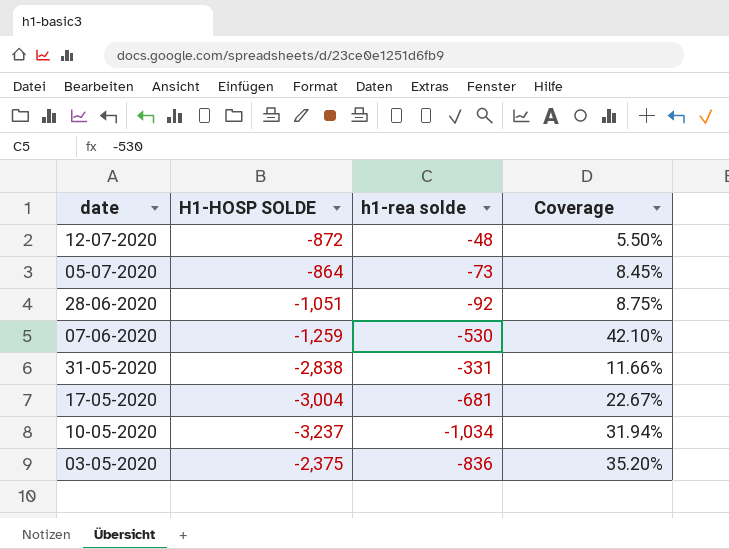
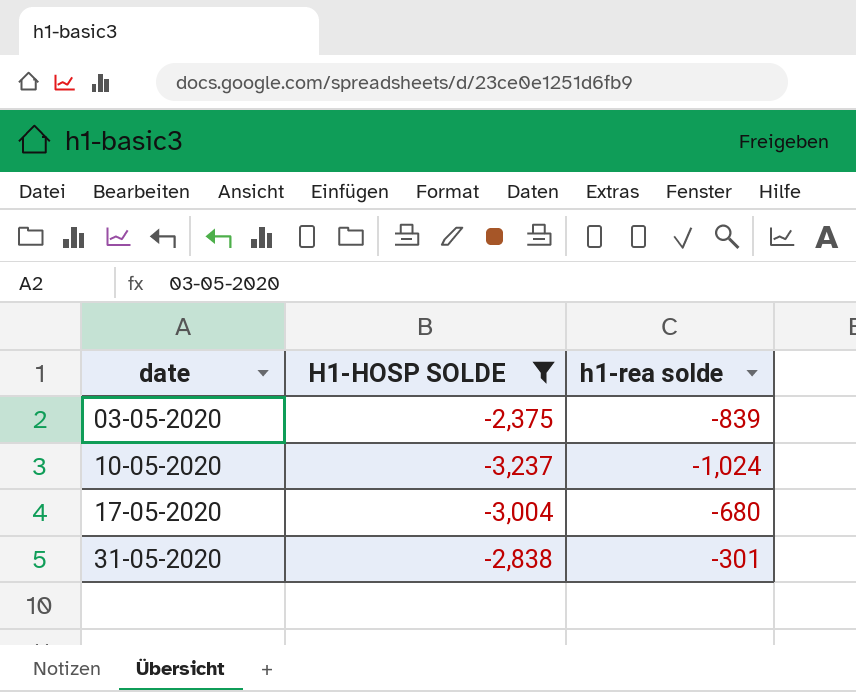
filter: none -> H1-HOSP SOLDE <= -2,375
row order: date descending -> date ascending
column Coverage | formula: [h1-rea solde] / [H1-HOSP SOLDE] -> none
03-05-2020 | h1-rea solde: -836 -> -839
10-05-2020 | h1-rea solde: -1,034 -> -1,024
17-05-2020 | h1-rea solde: -681 -> -680
31-05-2020 | h1-rea solde: -331 -> -301

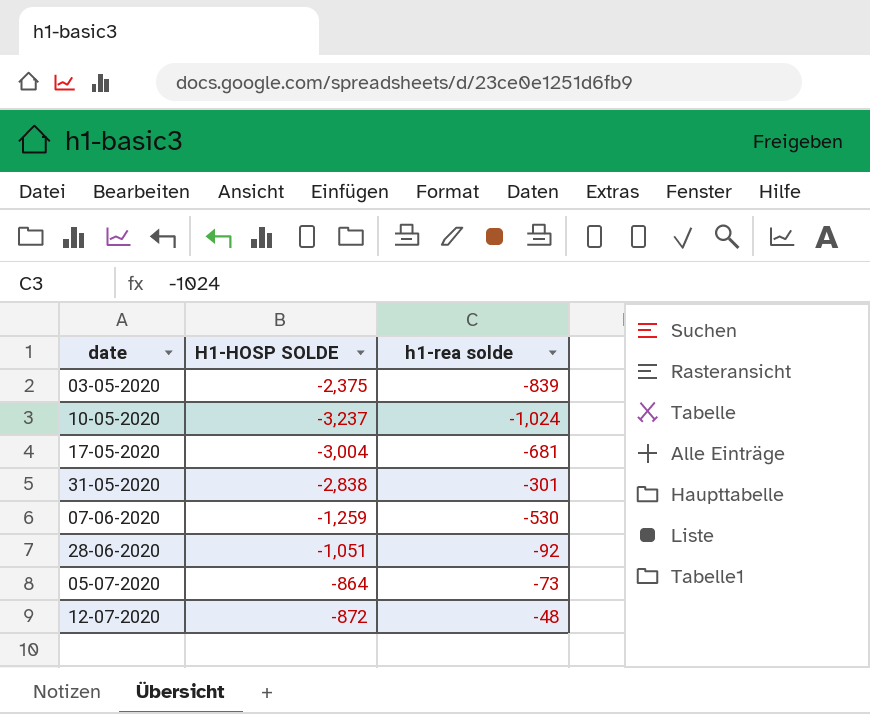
filter: H1-HOSP SOLDE <= -2,375 -> none
17-05-2020 | h1-rea solde: -680 -> -681

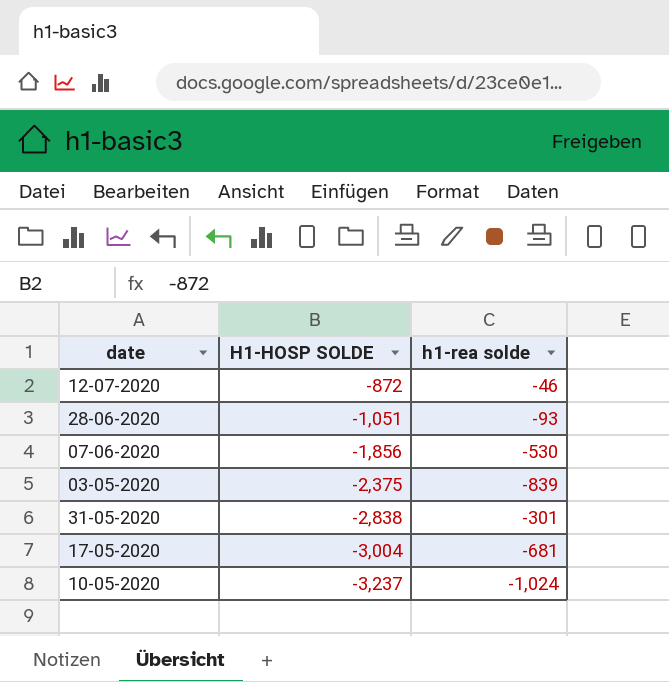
row order: date ascending -> H1-HOSP SOLDE descending
row 05-07-2020: -864 | -73 -> none
12-07-2020 | h1-rea solde: -48 -> -46
28-06-2020 | h1-rea solde: -92 -> -93
07-06-2020 | H1-HOSP SOLDE: -1,259 -> -1,856

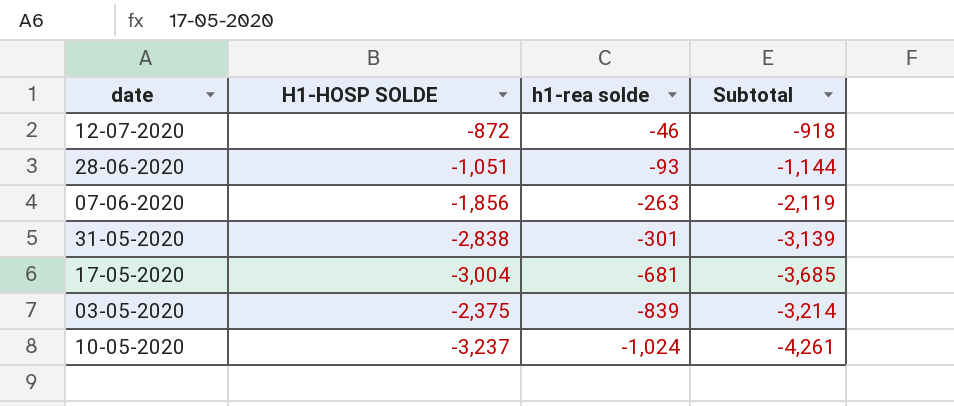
row order: H1-HOSP SOLDE descending -> h1-rea solde descending
column Subtotal | formula: none -> [H1-HOSP SOLDE] + [h1-rea solde]
07-06-2020 | h1-rea solde: -530 -> -263

